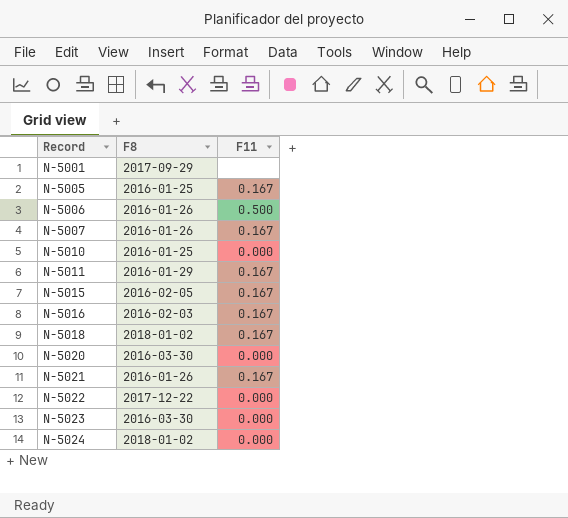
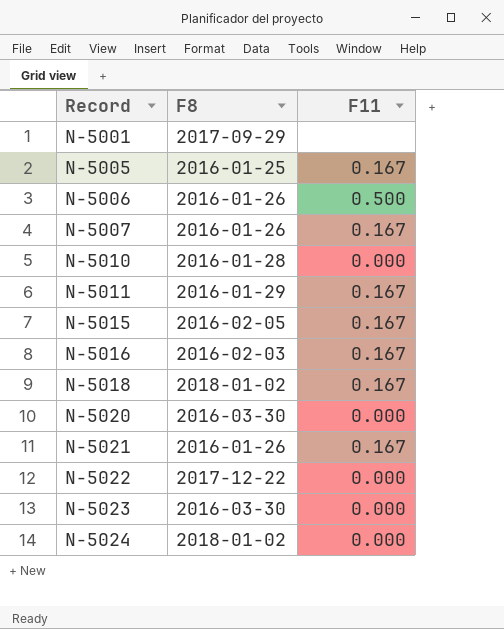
N-5010 | F8: 2016-01-25 -> 2016-01-28

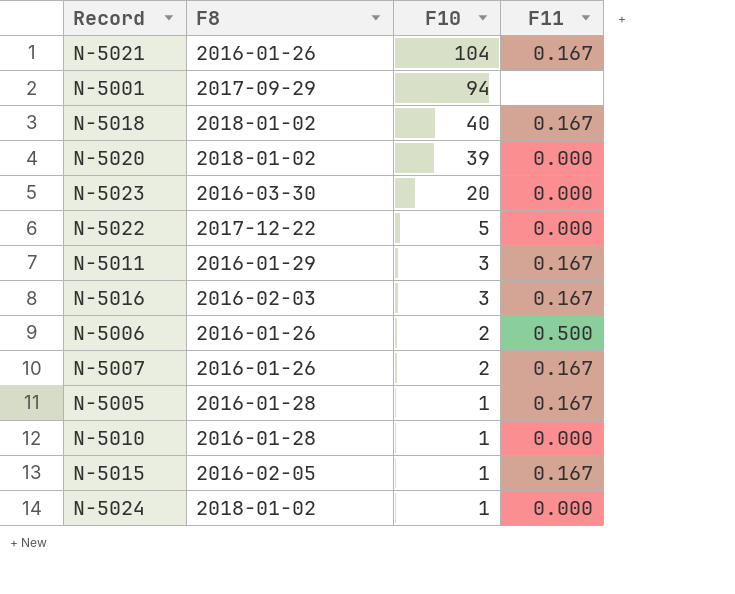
row order: Record ascending -> F10 descending
column F10 | position: none -> 3
N-5020 | F8: 2016-03-30 -> 2018-01-02
N-5005 | F8: 2016-01-25 -> 2016-01-28

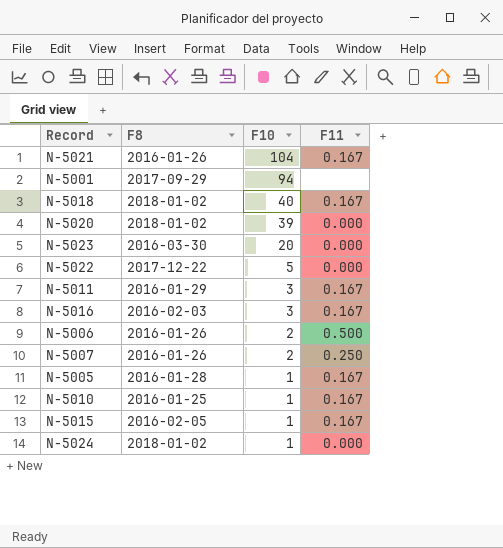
N-5007 | F11: 0.167 -> 0.250
N-5010 | F8: 2016-01-28 -> 2016-01-25
N-5010 | F11: 0.000 -> 0.167

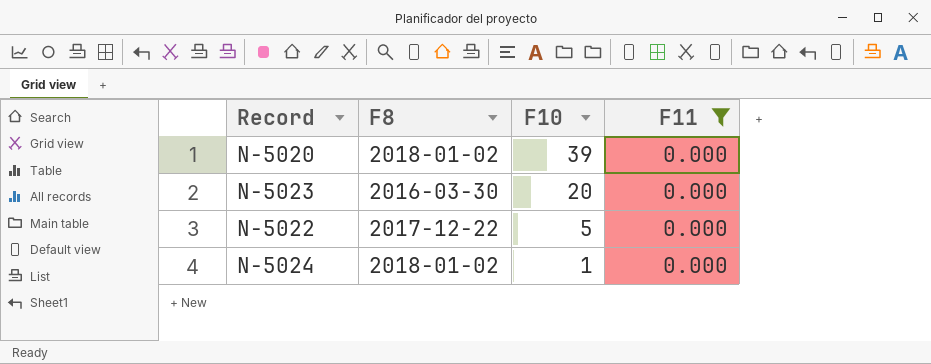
filter: none -> F11 = 0.000

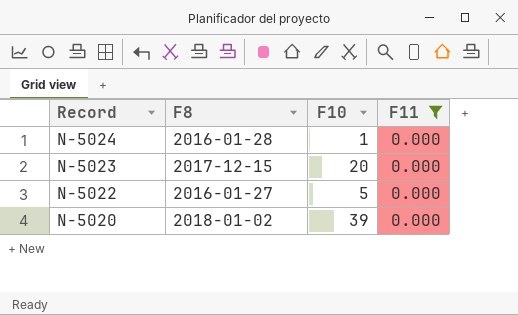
row order: F10 descending -> Record descending
N-5024 | F8: 2018-01-02 -> 2016-01-28
N-5023 | F8: 2016-03-30 -> 2017-12-15
N-5022 | F8: 2017-12-22 -> 2016-01-27

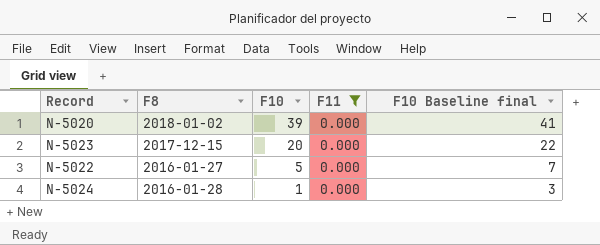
row order: Record descending -> F10 descending
column F10 Baseline final | formula: none -> [F10] + 2

